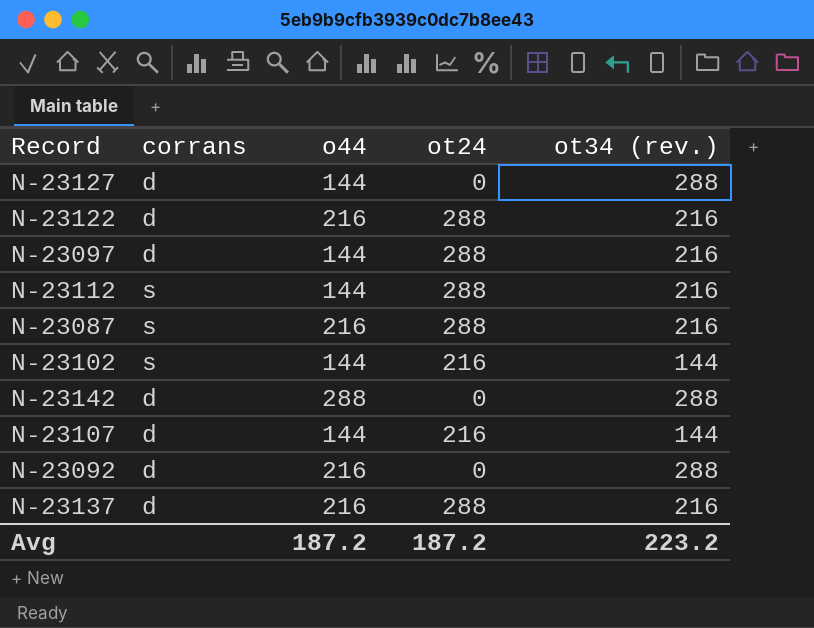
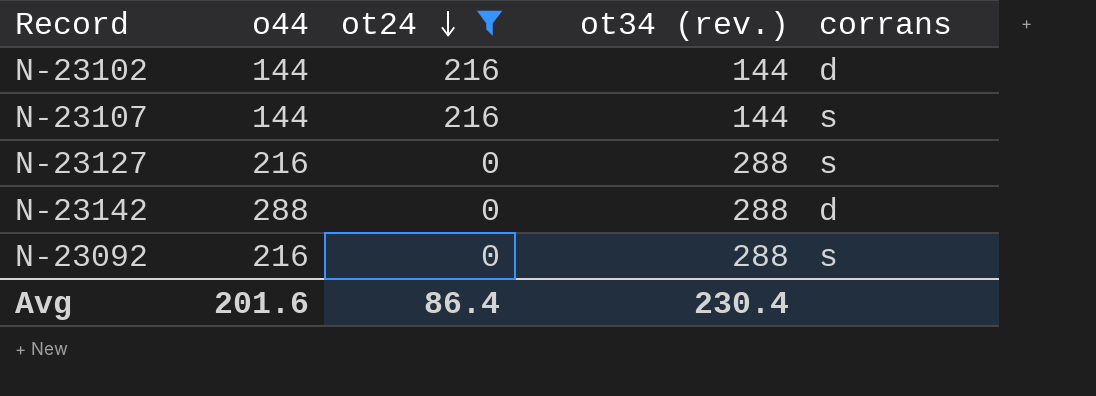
filter: none -> ot24 != 288
row order: none -> ot24 descending
column corrans | position: 2 -> 5
N-23102 | corrans: s -> d
N-23107 | corrans: d -> s
N-23127 | o44: 144 -> 216
N-23127 | corrans: d -> s
N-23092 | corrans: d -> s
Avg | o44: 187.2 -> 201.6
Avg | ot24: 187.2 -> 86.4
Avg | ot34 (rev.): 223.2 -> 230.4

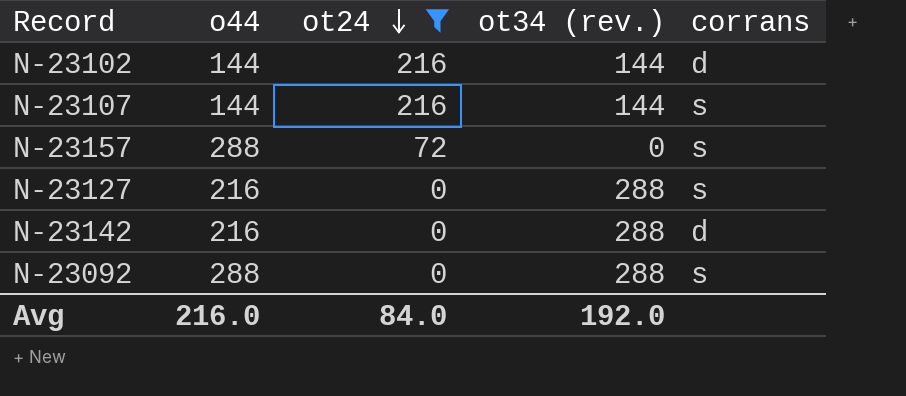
row N-23157: none -> 288 | 72 | 0 | s
N-23142 | o44: 288 -> 216
N-23092 | o44: 216 -> 288
Avg | o44: 201.6 -> 216.0
Avg | ot24: 86.4 -> 84.0
Avg | ot34 (rev.): 230.4 -> 192.0

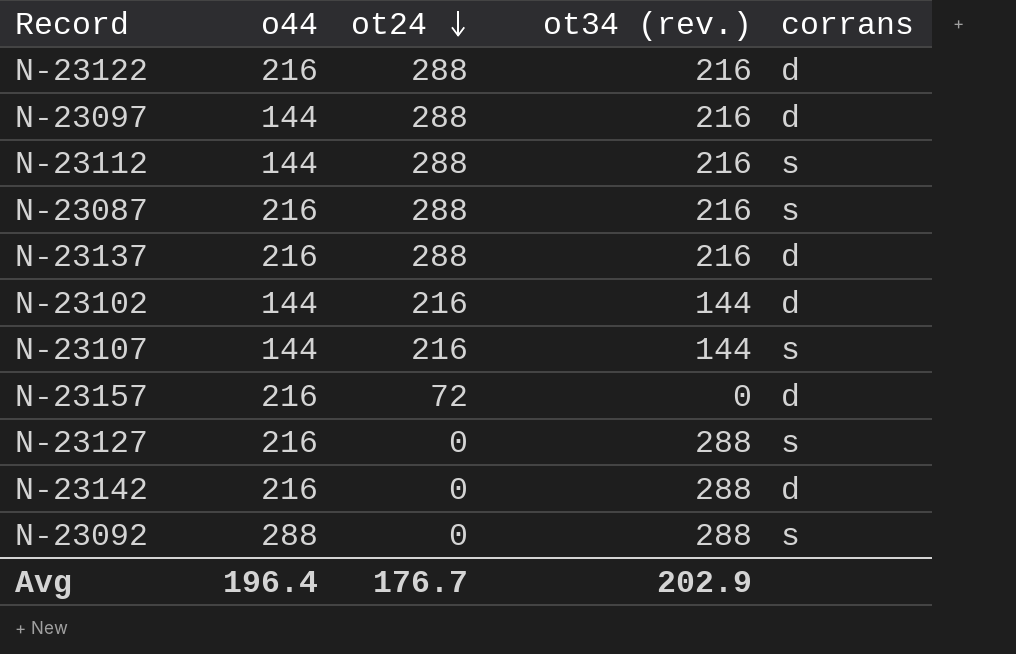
filter: ot24 != 288 -> none
N-23157 | o44: 288 -> 216
N-23157 | corrans: s -> d
Avg | o44: 216.0 -> 196.4
Avg | ot24: 84.0 -> 176.7
Avg | ot34 (rev.): 192.0 -> 202.9

